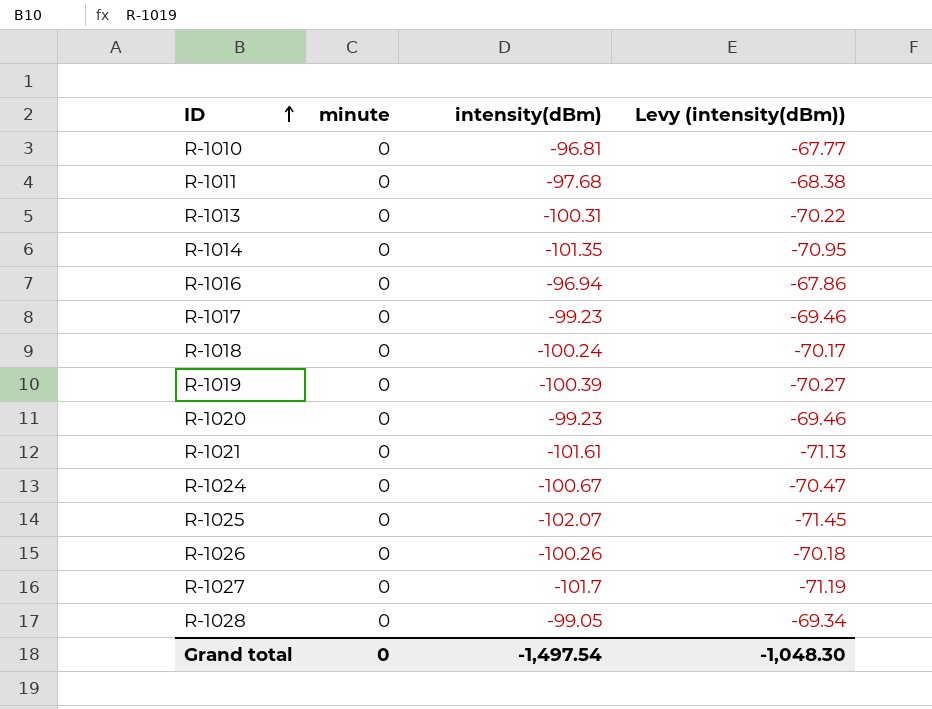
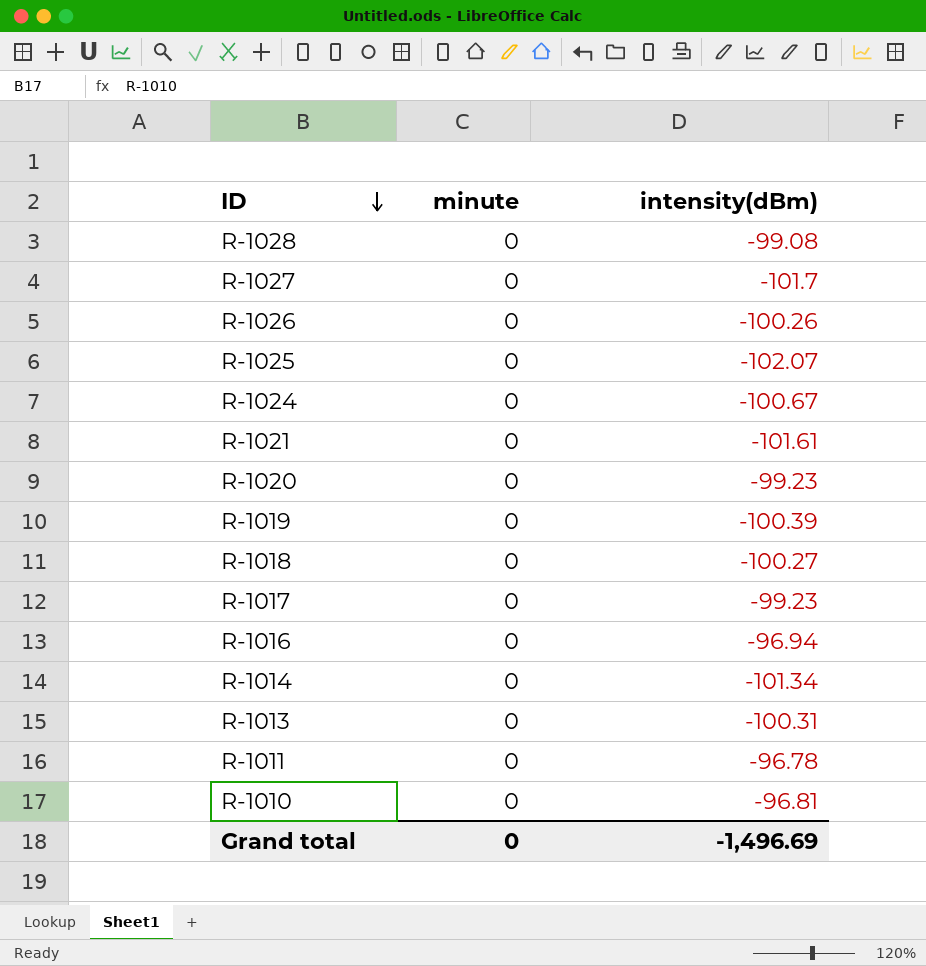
row order: ID ascending -> ID descending
column Levy (intensity(dBm)) | formula: [intensity(dBm)] * 0.7 -> none
R-1028 | intensity(dBm): -99.05 -> -99.08
R-1018 | intensity(dBm): -100.24 -> -100.27
R-1014 | intensity(dBm): -101.35 -> -101.34
R-1011 | intensity(dBm): -97.68 -> -96.78
Grand total | intensity(dBm): -1,497.54 -> -1,496.69

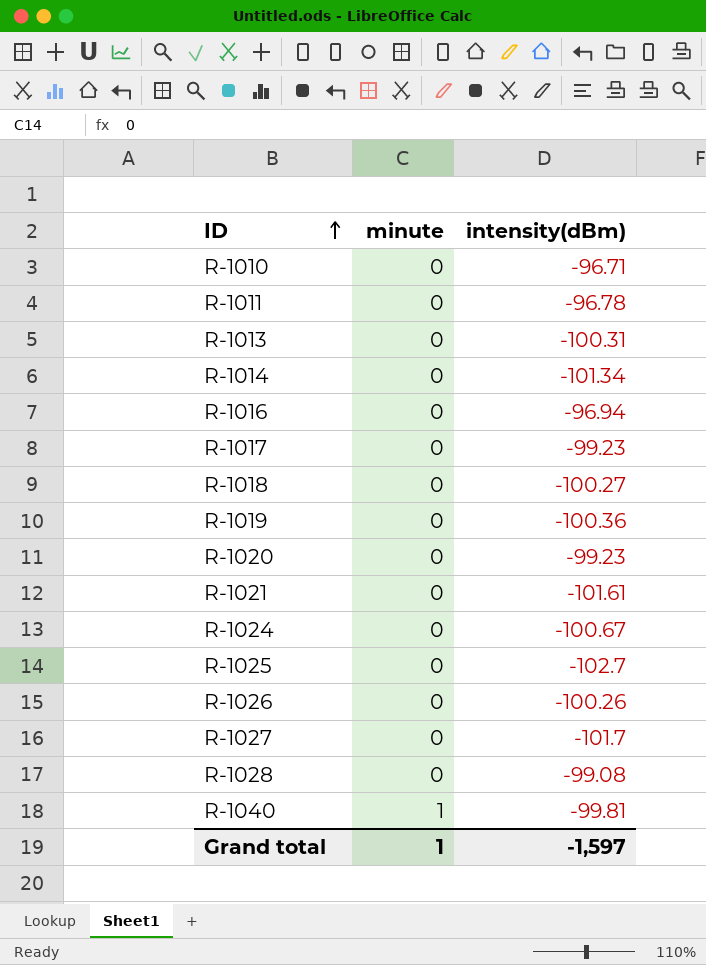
row order: ID descending -> ID ascending
R-1010 | intensity(dBm): -96.81 -> -96.71
R-1019 | intensity(dBm): -100.39 -> -100.36
R-1025 | intensity(dBm): -102.07 -> -102.7
row R-1040: none -> 1 | -99.81
Grand total | minute: 0 -> 1
Grand total | intensity(dBm): -1,496.69 -> -1,597

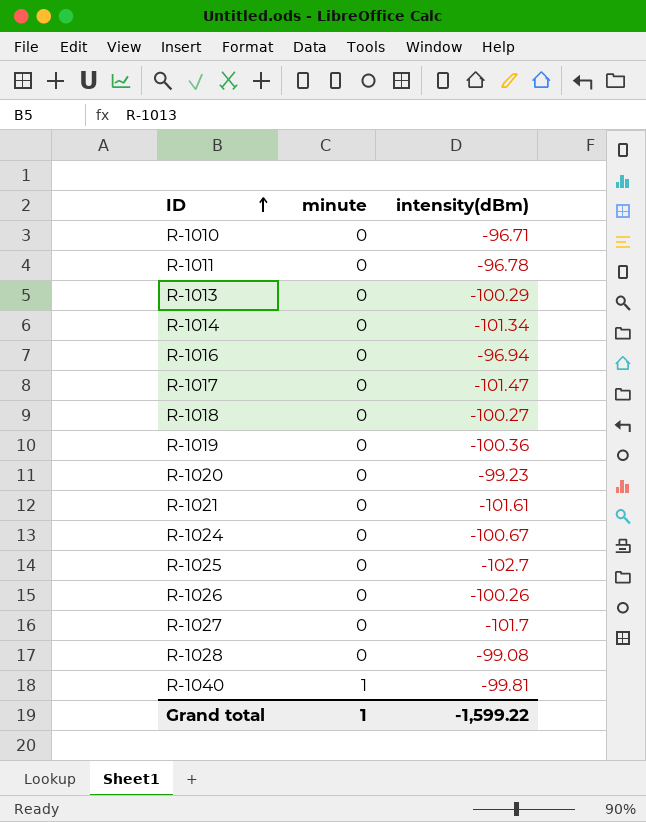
R-1013 | intensity(dBm): -100.31 -> -100.29
R-1017 | intensity(dBm): -99.23 -> -101.47
Grand total | intensity(dBm): -1,597 -> -1,599.22

